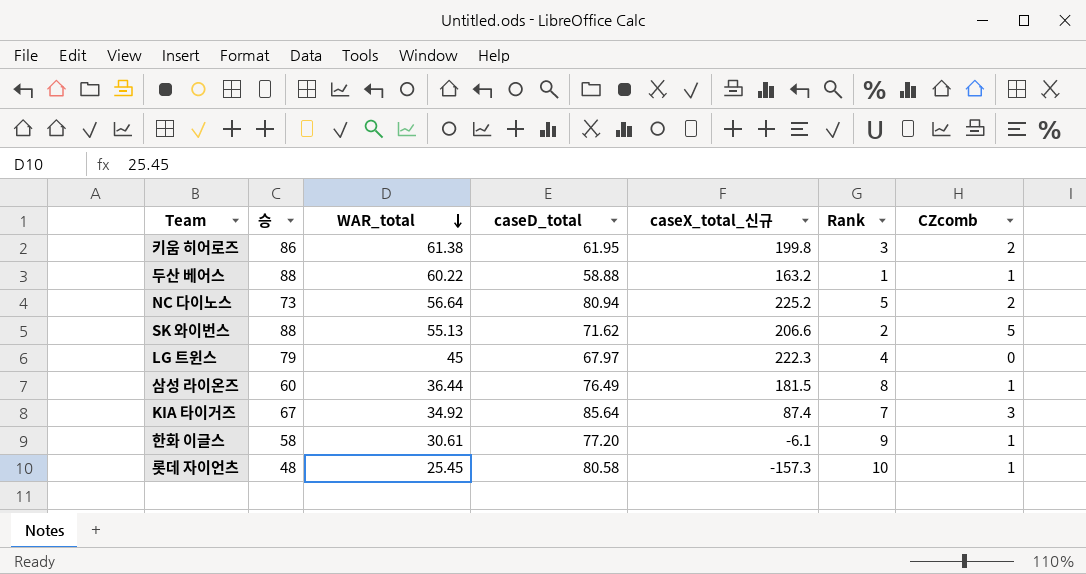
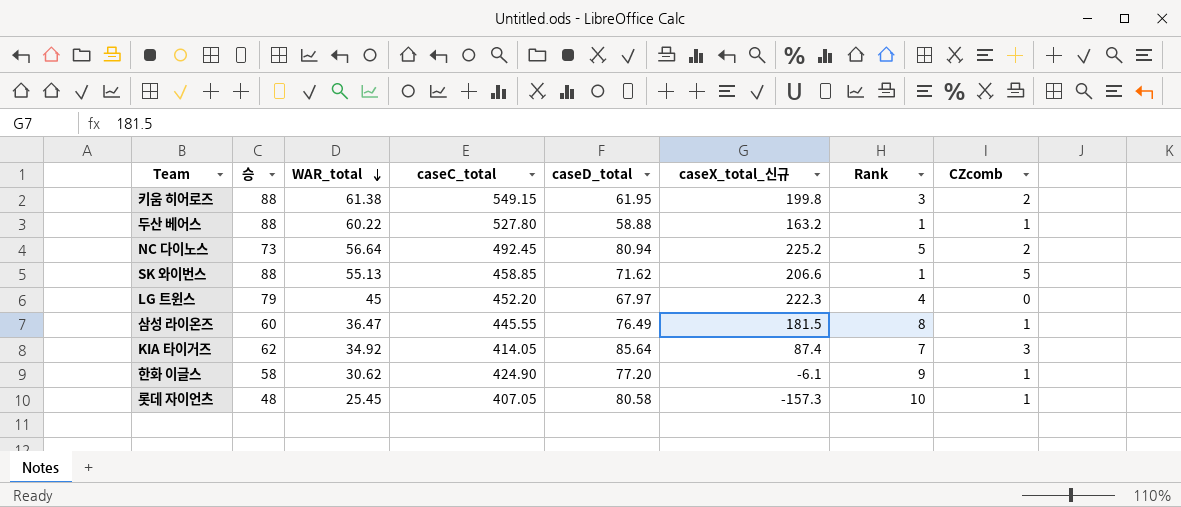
column caseC_total | position: none -> 4
키움 히어로즈 | 승: 86 -> 88
SK 와이번스 | Rank: 2 -> 1
삼성 라이온즈 | WAR_total: 36.44 -> 36.47
KIA 타이거즈 | 승: 67 -> 62
한화 이글스 | WAR_total: 30.61 -> 30.62

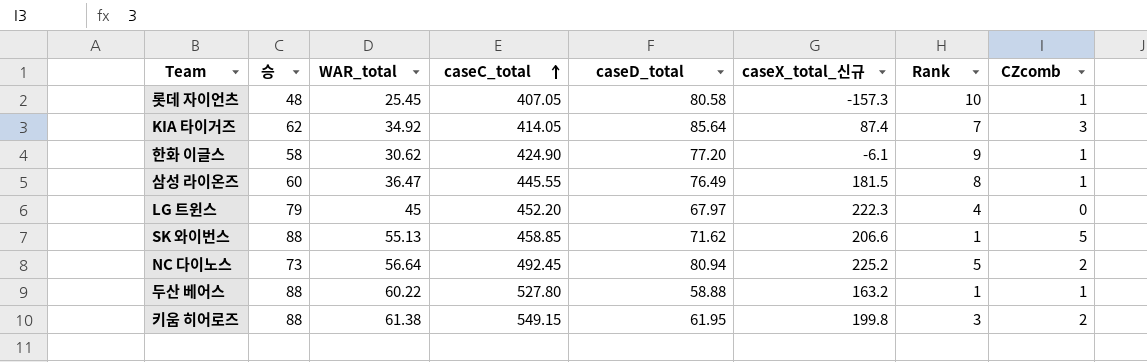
row order: WAR_total descending -> caseC_total ascending

